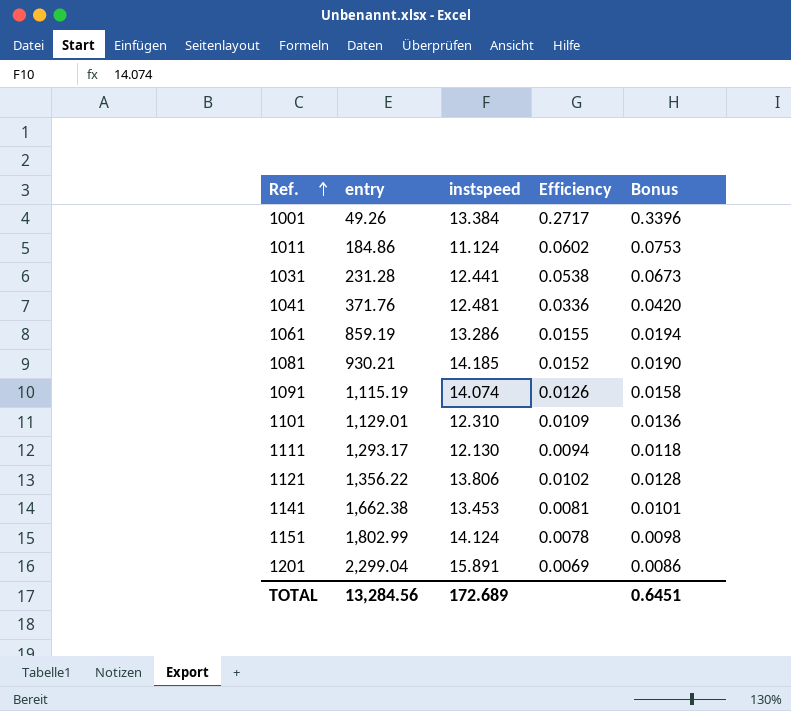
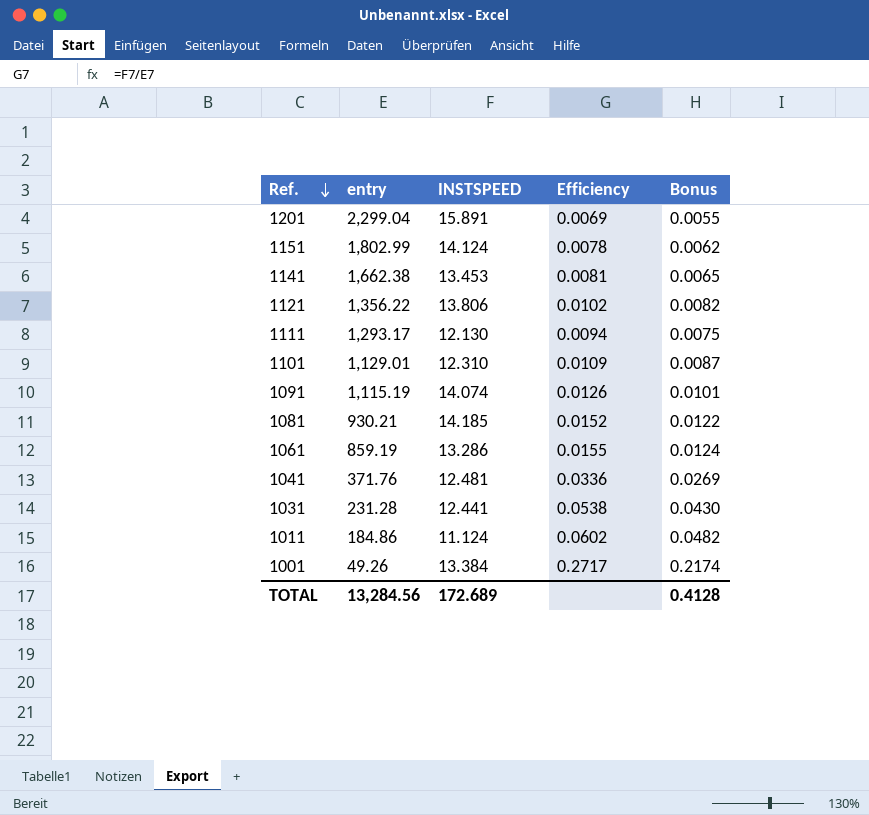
row order: Ref. ascending -> Ref. descending
column name: instspeed -> INSTSPEED
column Bonus | formula: [Efficiency] * 1.25 -> [Efficiency] * 0.8
TOTAL | Bonus: 0.6451 -> 0.4128

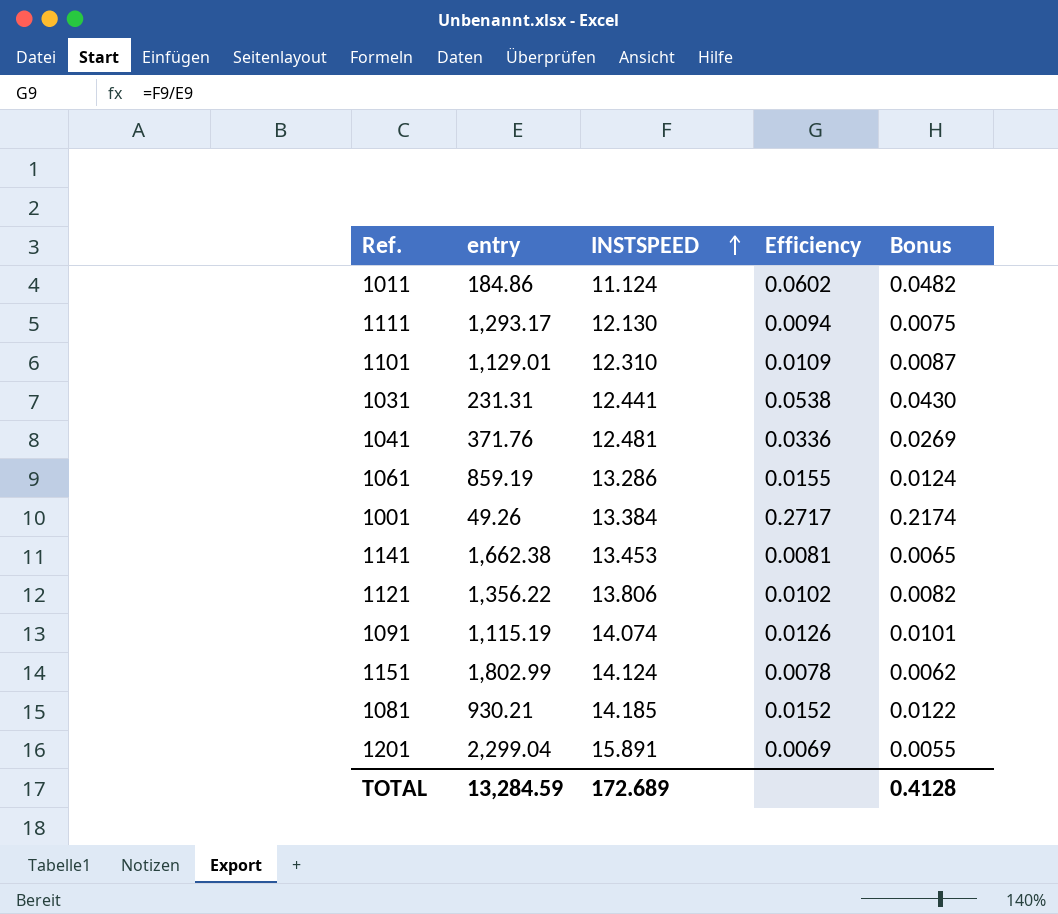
row order: Ref. descending -> INSTSPEED ascending
1031 | entry: 231.28 -> 231.31
TOTAL | entry: 13,284.56 -> 13,284.59

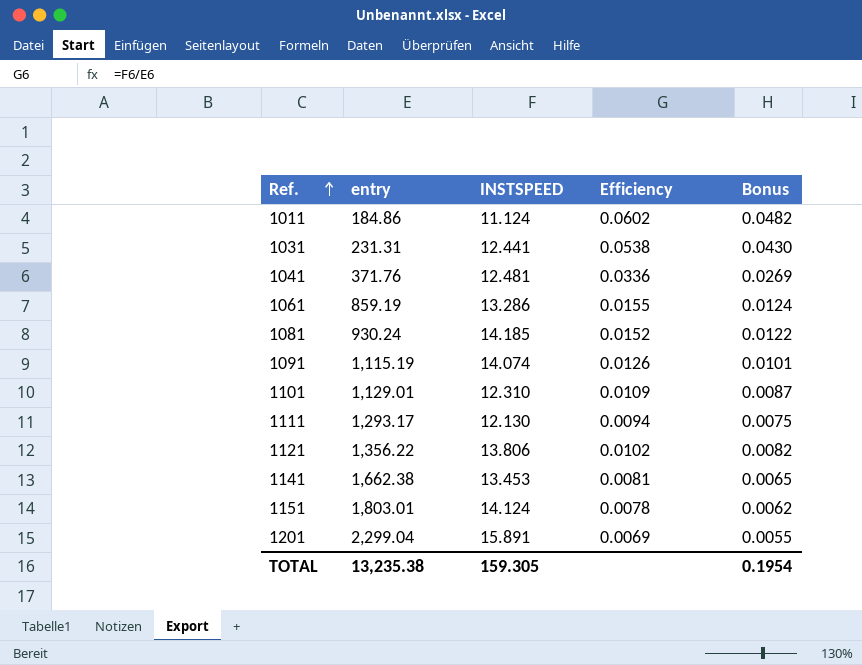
row order: INSTSPEED ascending -> Ref. ascending
row 1001: 49.26 | 13.384 | 0.2717 | 0.2174 -> none
1081 | entry: 930.21 -> 930.24
1151 | entry: 1,802.99 -> 1,803.01
TOTAL | entry: 13,284.59 -> 13,235.38
TOTAL | INSTSPEED: 172.689 -> 159.305
TOTAL | Bonus: 0.4128 -> 0.1954

